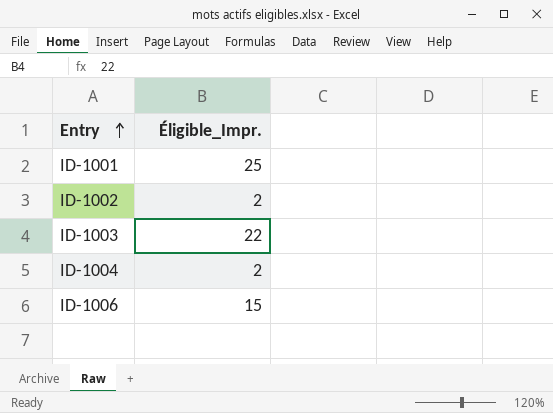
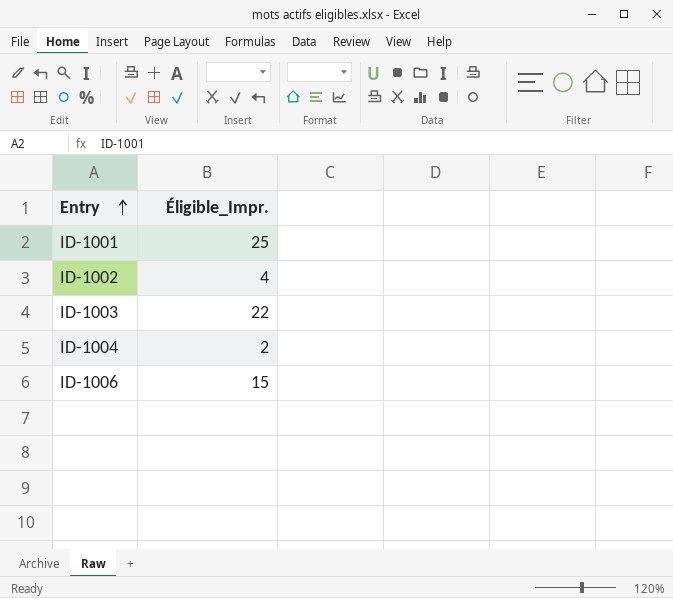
ID-1002 | Éligible_Impr.: 2 -> 4

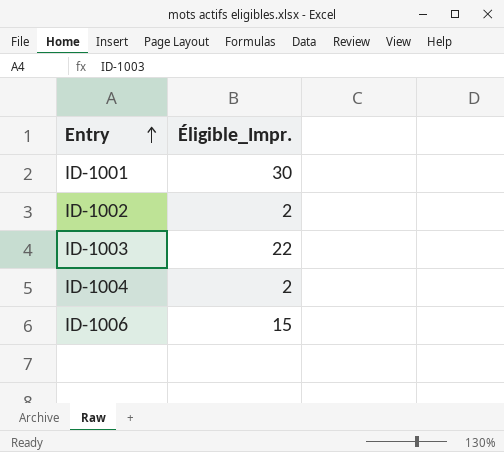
ID-1001 | Éligible_Impr.: 25 -> 30
ID-1002 | Éligible_Impr.: 4 -> 2

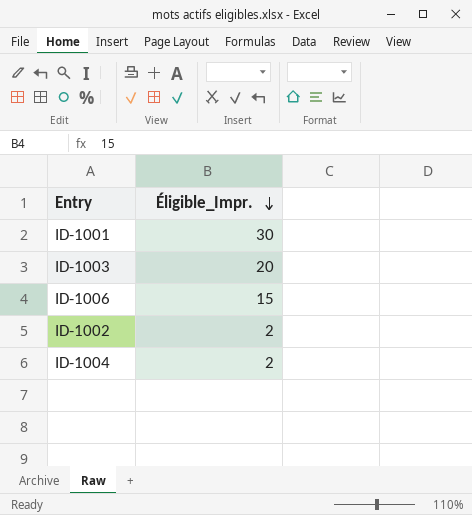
row order: Entry ascending -> Éligible_Impr. descending
ID-1003 | Éligible_Impr.: 22 -> 20

